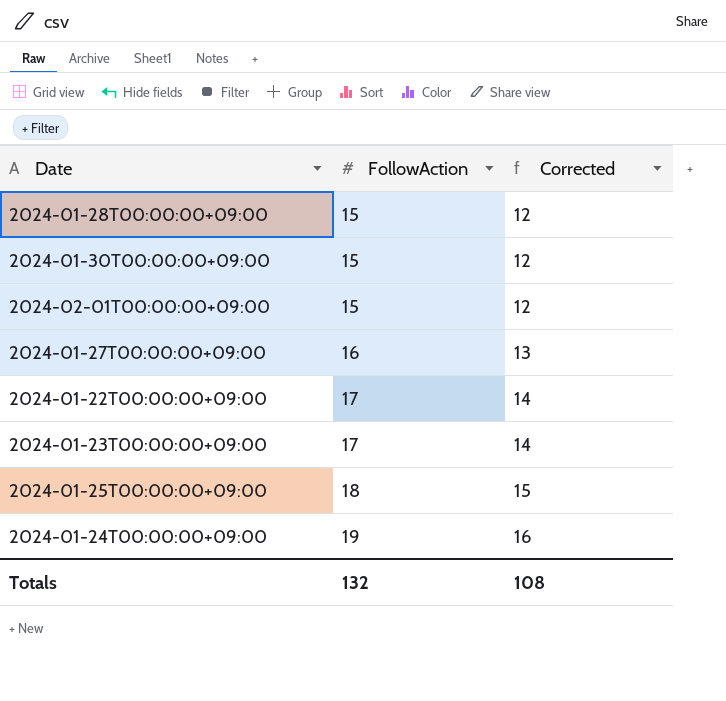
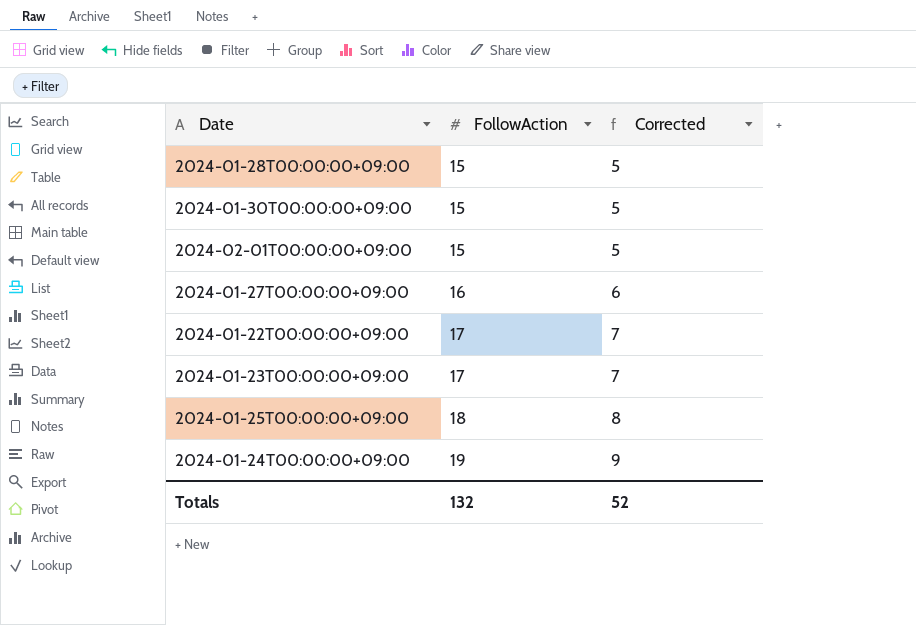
column Corrected | formula: [FollowAction] - 3 -> [FollowAction] - 10
Totals | Corrected: 108 -> 52

